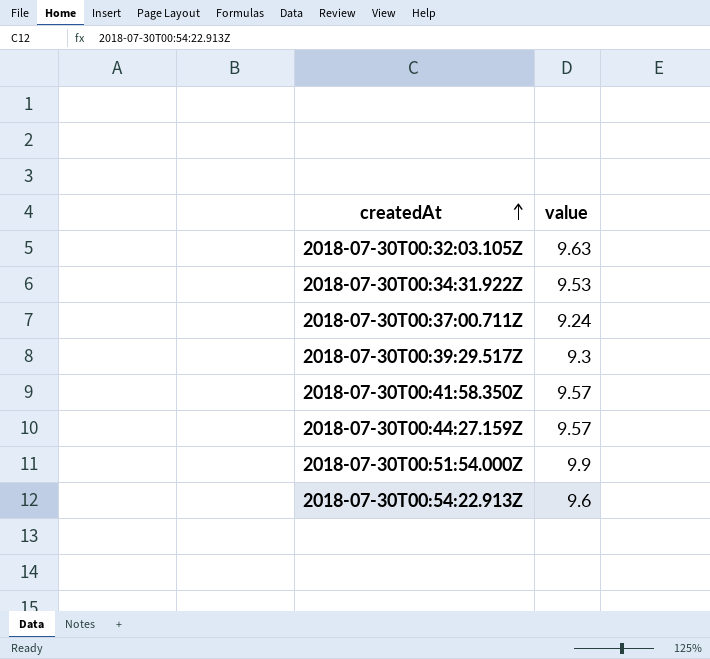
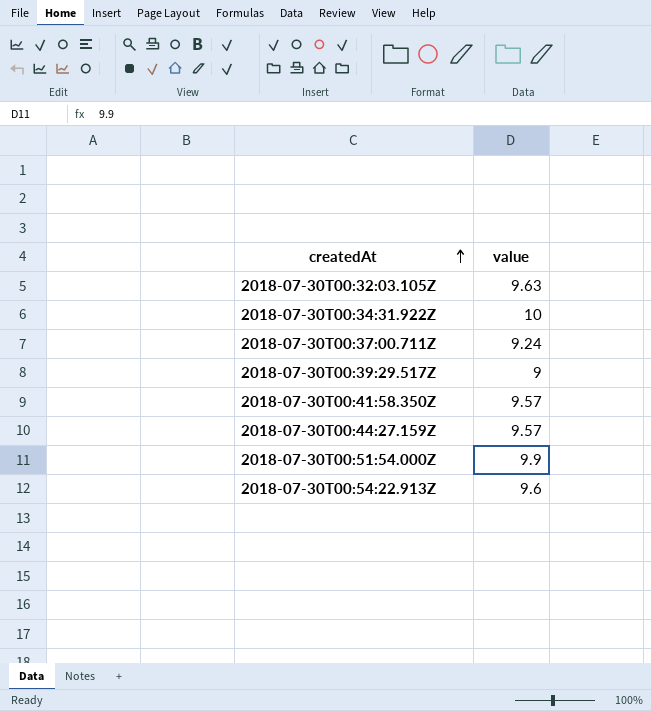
2018-07-30T00:34:31.922Z | value: 9.53 -> 10
2018-07-30T00:39:29.517Z | value: 9.3 -> 9

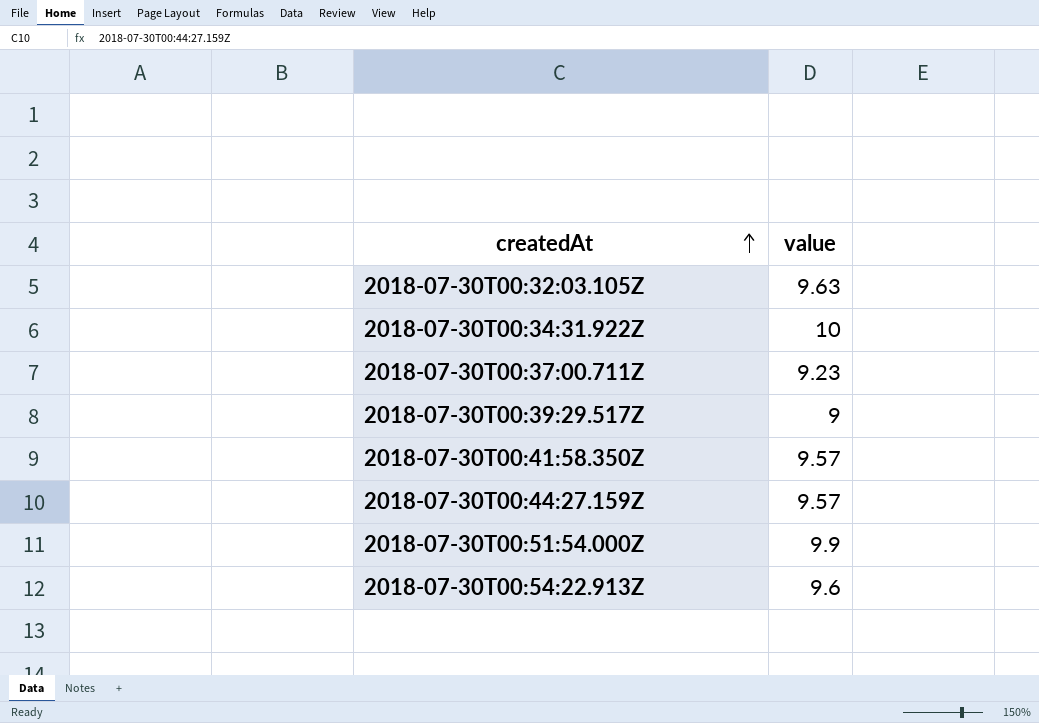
2018-07-30T00:37:00.711Z | value: 9.24 -> 9.23

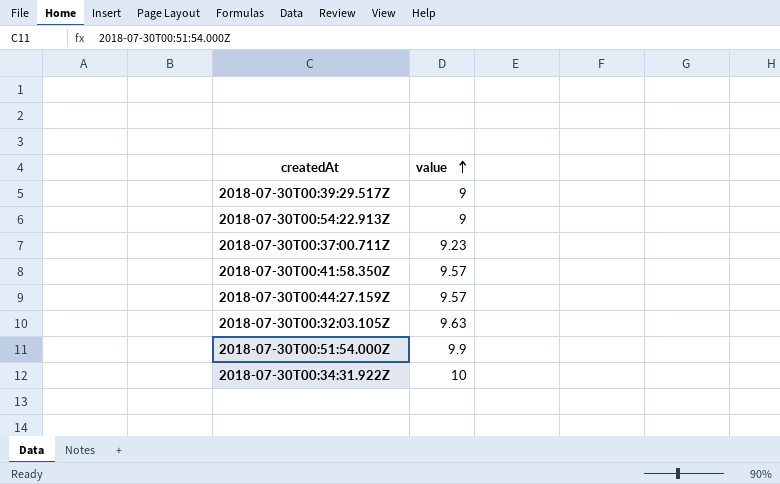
row order: createdAt ascending -> value ascending
2018-07-30T00:54:22.913Z | value: 9.6 -> 9

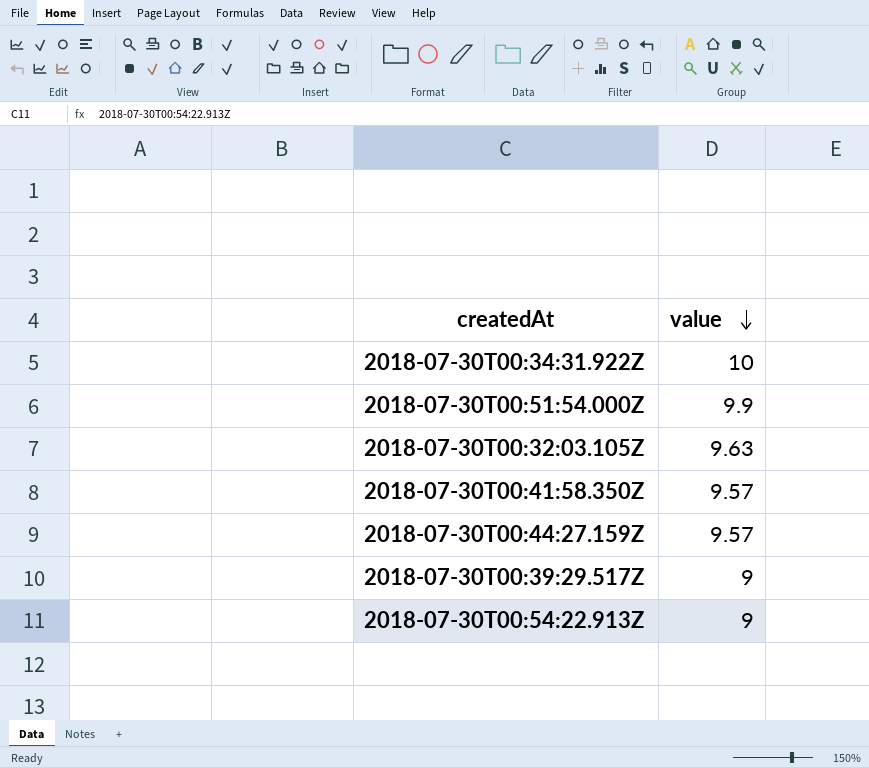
row order: value ascending -> value descending
row 2018-07-30T00:37:00.711Z: 9.23 -> none

